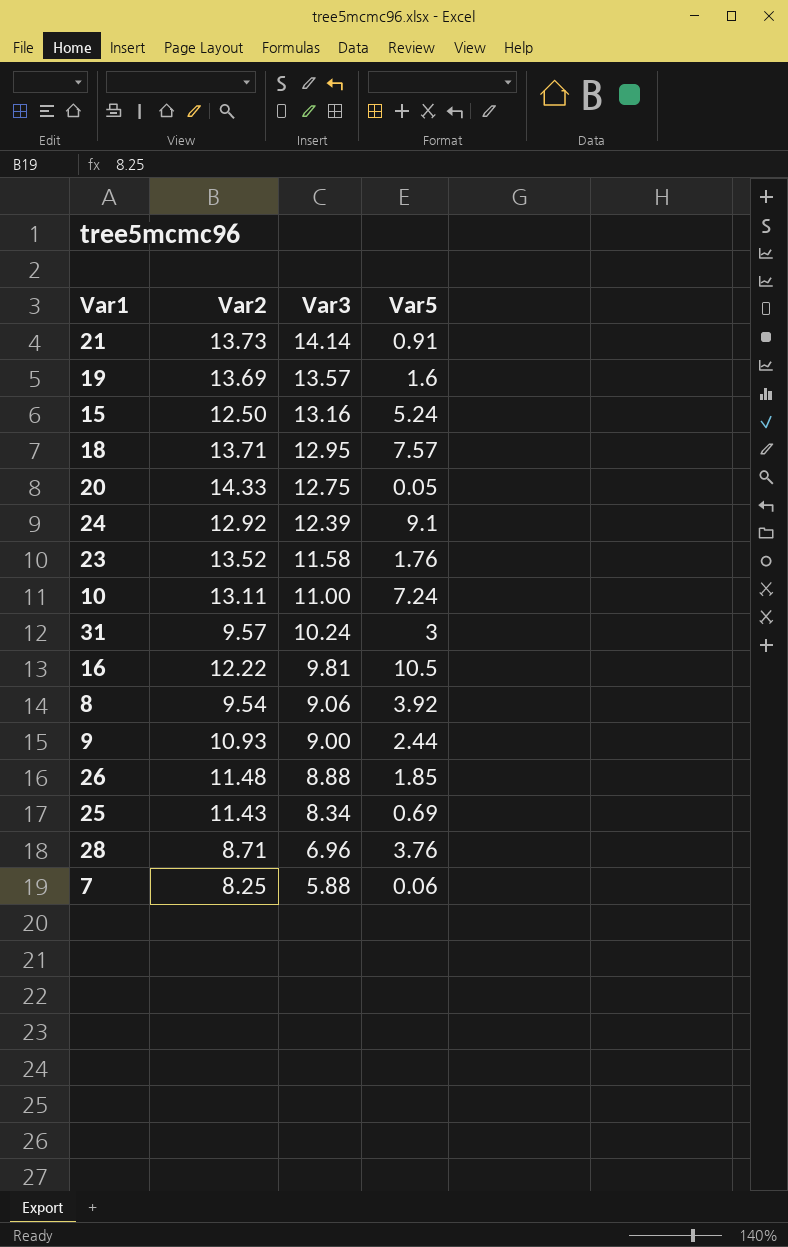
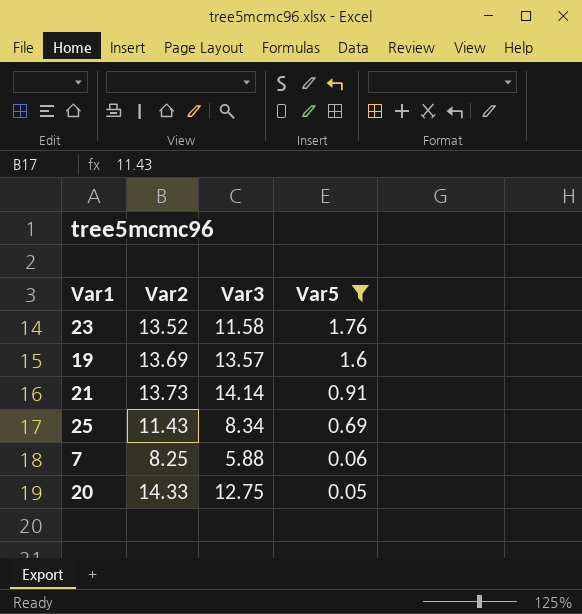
filter: none -> Var5 <= 1.76
row order: Var3 descending -> Var5 descending

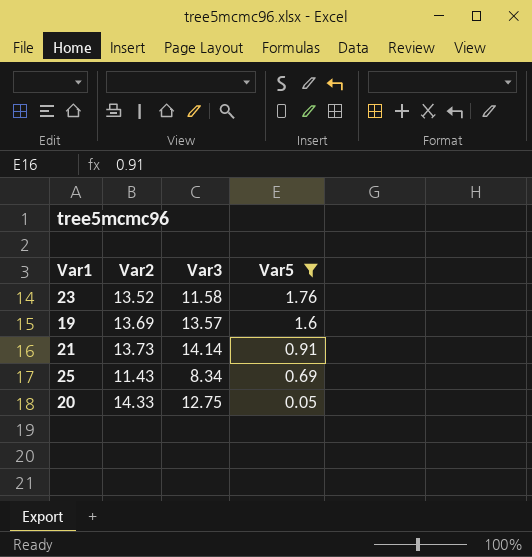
row 7: 8.25 | 5.88 | 0.06 -> none

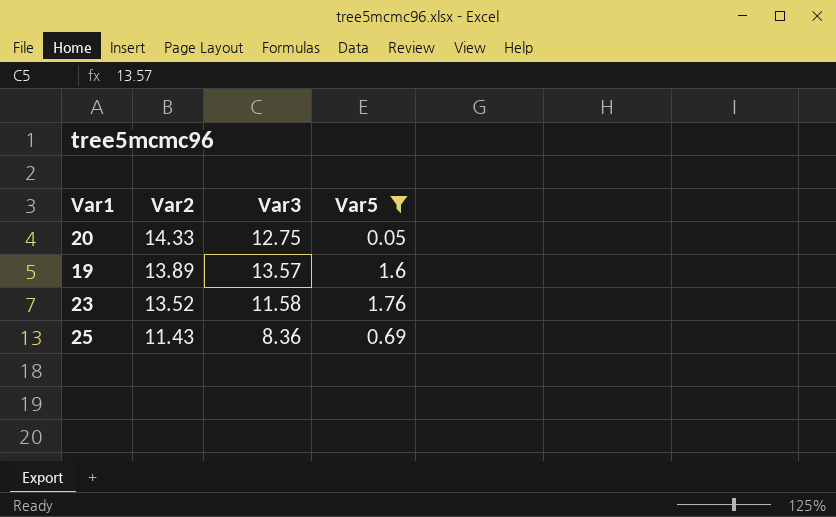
row order: Var5 descending -> Var2 descending
row 21: 13.73 | 14.14 | 0.91 -> none
19 | Var2: 13.69 -> 13.89
25 | Var3: 8.34 -> 8.36

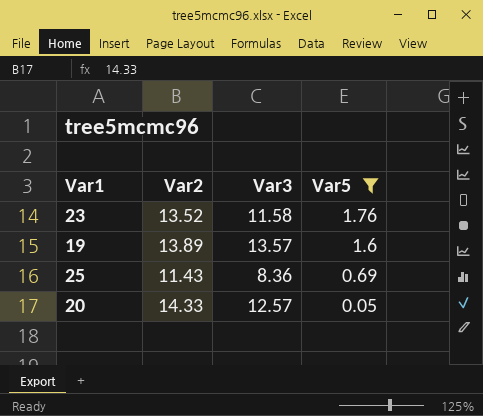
row order: Var2 descending -> Var5 descending
20 | Var3: 12.75 -> 12.57

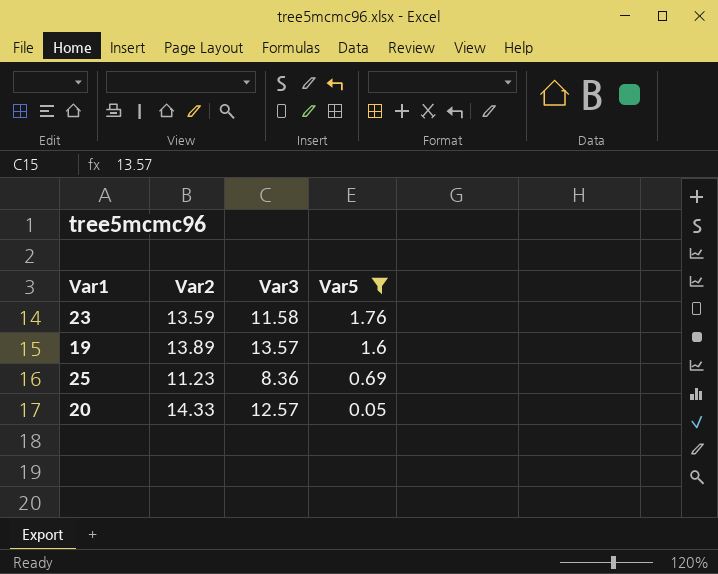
23 | Var2: 13.52 -> 13.59
25 | Var2: 11.43 -> 11.23

